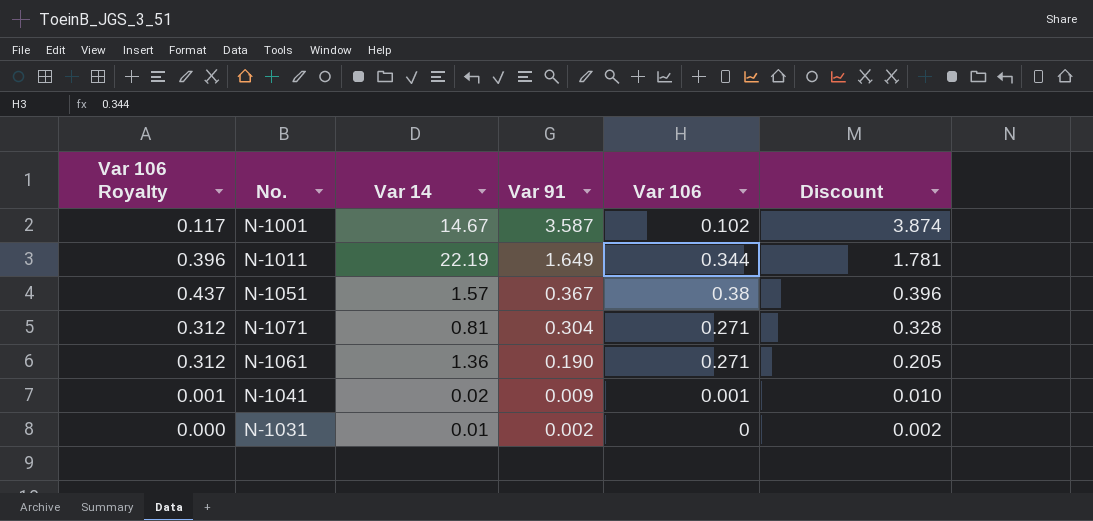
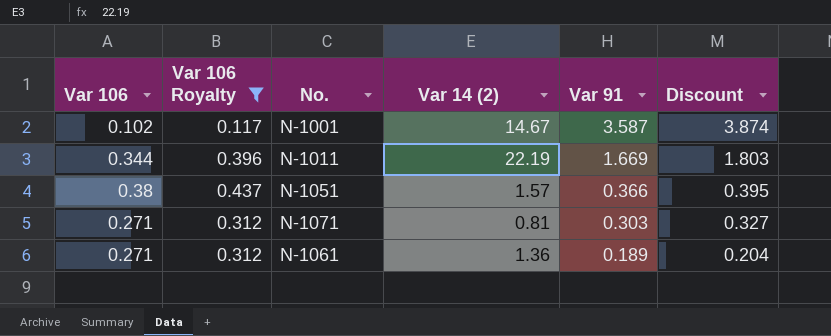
filter: none -> Var 106 Royalty >= 0.117
column Var 106 | position: 5 -> 1
column name: Var 14 -> Var 14 (2)
N-1011 | Var 91: 1.649 -> 1.669
N-1011 | Discount: 1.781 -> 1.803
N-1051 | Var 91: 0.367 -> 0.366
N-1051 | Discount: 0.396 -> 0.395
N-1071 | Var 91: 0.304 -> 0.303
N-1071 | Discount: 0.328 -> 0.327
N-1061 | Var 91: 0.190 -> 0.189
N-1061 | Discount: 0.205 -> 0.204

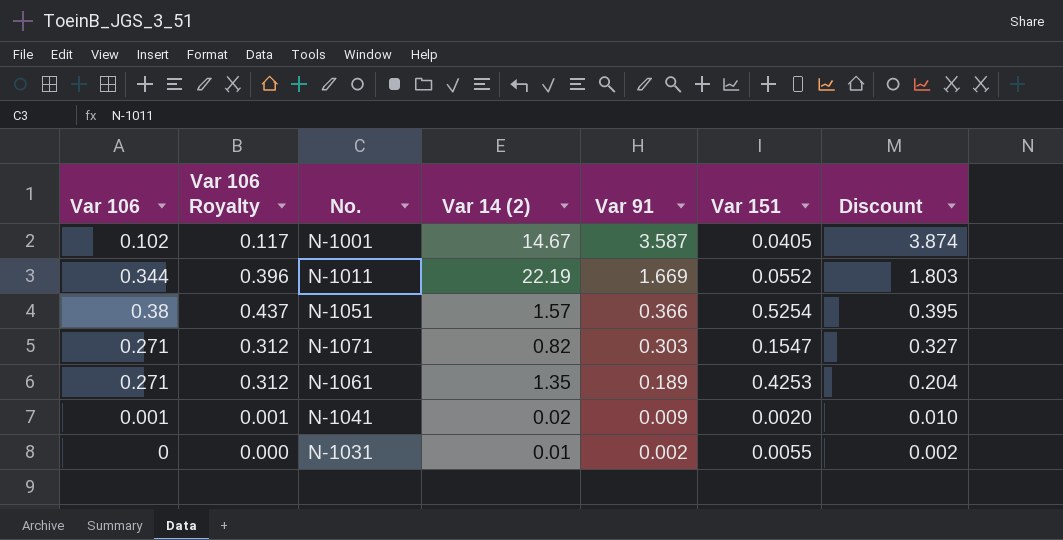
filter: Var 106 Royalty >= 0.117 -> none
column Var 151 | position: none -> 6
N-1071 | Var 14 (2): 0.81 -> 0.82
N-1061 | Var 14 (2): 1.36 -> 1.35

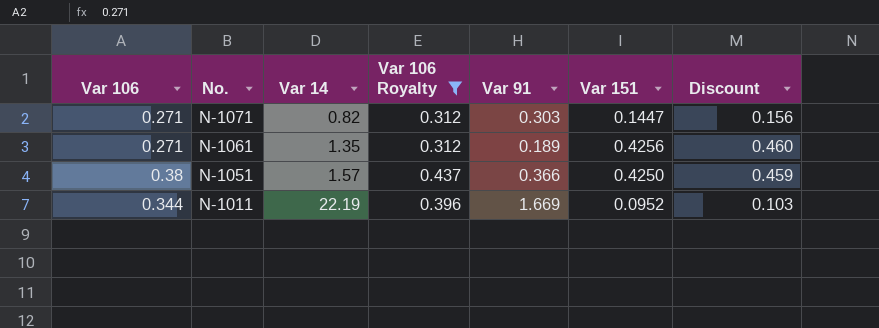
filter: none -> Var 106 Royalty >= 0.312
row order: Var 91 descending -> No. descending
column name: Var 14 (2) -> Var 14
column Var 106 Royalty | position: 2 -> 4
column Discount | formula: [Var 91] * 1.08 -> [Var 151] * 1.08
N-1071 | Var 151: 0.1547 -> 0.1447
N-1061 | Var 151: 0.4253 -> 0.4256
N-1051 | Var 151: 0.5254 -> 0.4250
N-1011 | Var 151: 0.0552 -> 0.0952

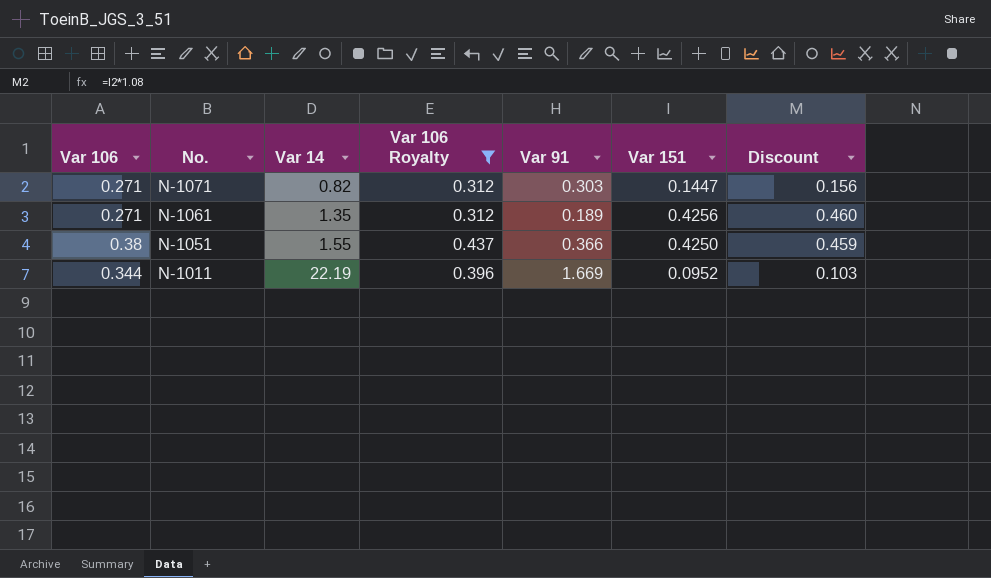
N-1051 | Var 14: 1.57 -> 1.55

